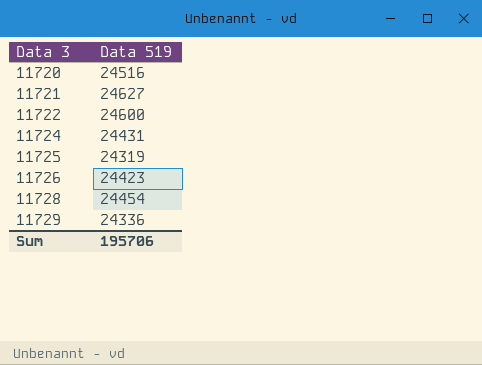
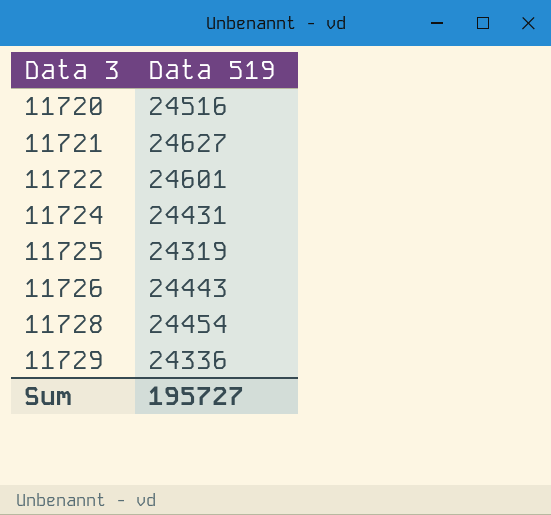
11722 | Data 519: 24600 -> 24601
11726 | Data 519: 24423 -> 24443
Sum | Data 519: 195706 -> 195727

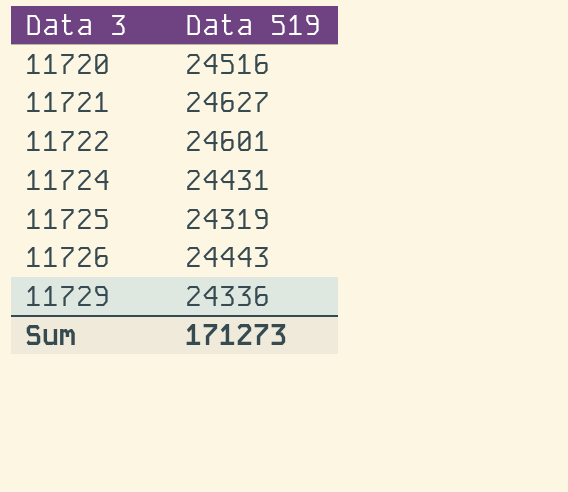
row 11728: 24454 -> none
Sum | Data 519: 195727 -> 171273

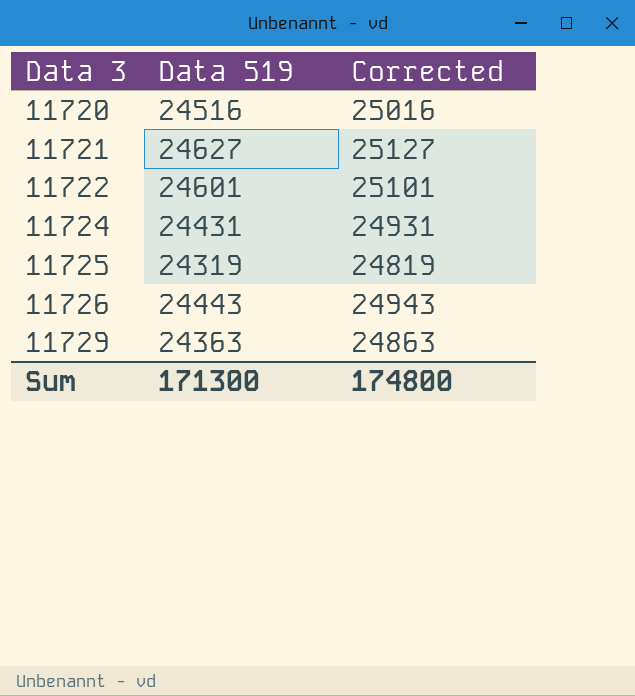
column Corrected | formula: none -> [Data 519] + 500
11729 | Data 519: 24336 -> 24363
Sum | Data 519: 171273 -> 171300

